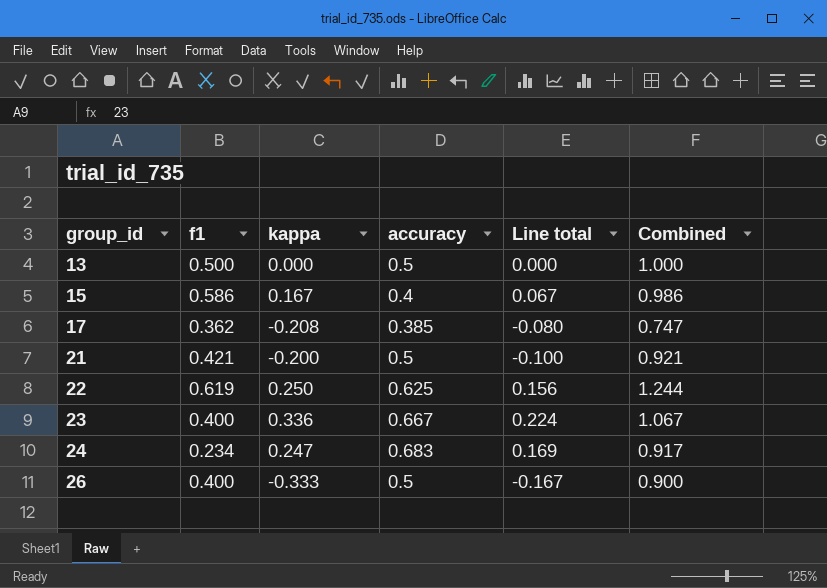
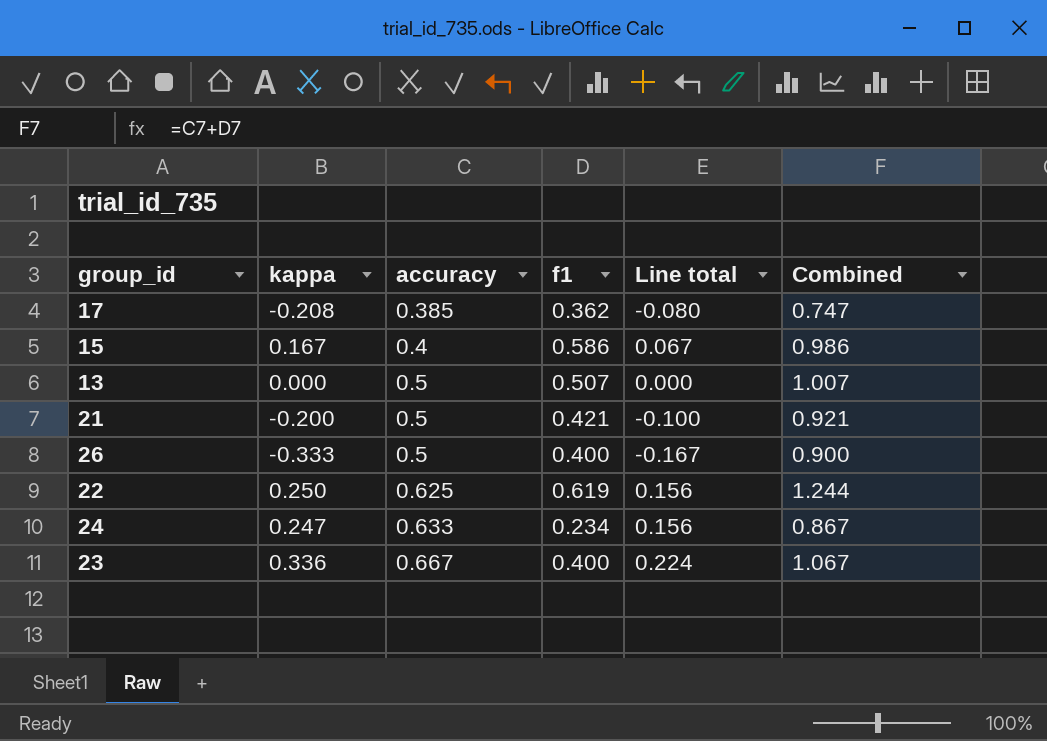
row order: group_id ascending -> accuracy ascending
column f1 | position: 2 -> 4
13 | f1: 0.500 -> 0.507
13 | Combined: 1.000 -> 1.007
24 | accuracy: 0.683 -> 0.633
24 | Line total: 0.169 -> 0.156
24 | Combined: 0.917 -> 0.867

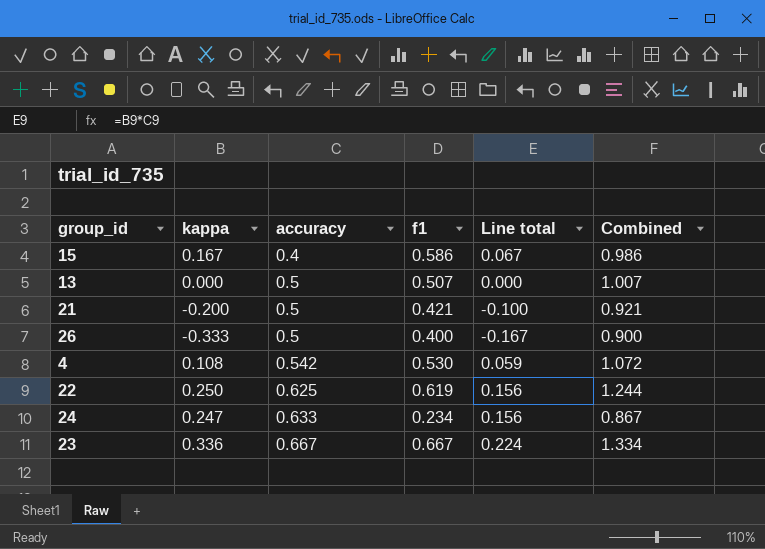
row 17: -0.208 | 0.385 | 0.362 | -0.080 | 0.747 -> none
row 4: none -> 0.108 | 0.542 | 0.530 | 0.059 | 1.072
23 | f1: 0.400 -> 0.667
23 | Combined: 1.067 -> 1.334

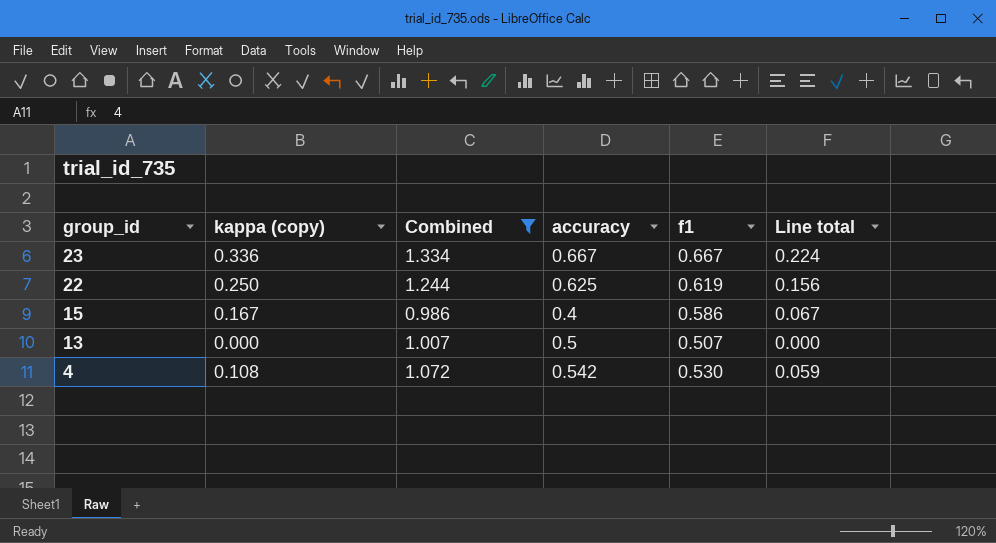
filter: none -> Combined >= 0.986
row order: accuracy ascending -> group_id descending
column name: kappa -> kappa (copy)
column Combined | position: 6 -> 3

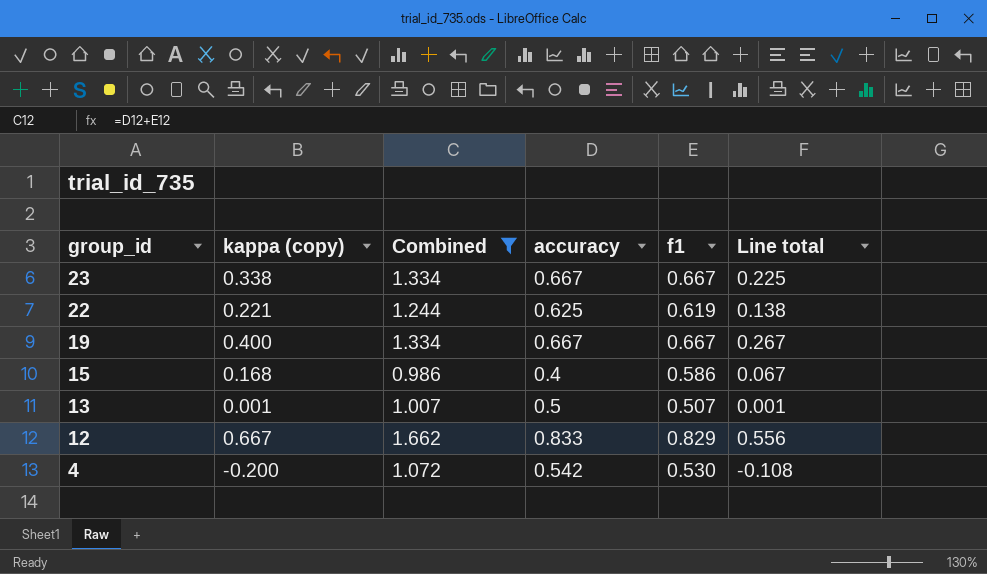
23 | kappa (copy): 0.336 -> 0.338
23 | Line total: 0.224 -> 0.225
22 | kappa (copy): 0.250 -> 0.221
22 | Line total: 0.156 -> 0.138
row 19: none -> 0.400 | 1.334 | 0.667 | 0.667 | 0.267
15 | kappa (copy): 0.167 -> 0.168
13 | kappa (copy): 0.000 -> 0.001
13 | Line total: 0.000 -> 0.001
row 12: none -> 0.667 | 1.662 | 0.833 | 0.829 | 0.556
4 | kappa (copy): 0.108 -> -0.200
4 | Line total: 0.059 -> -0.108

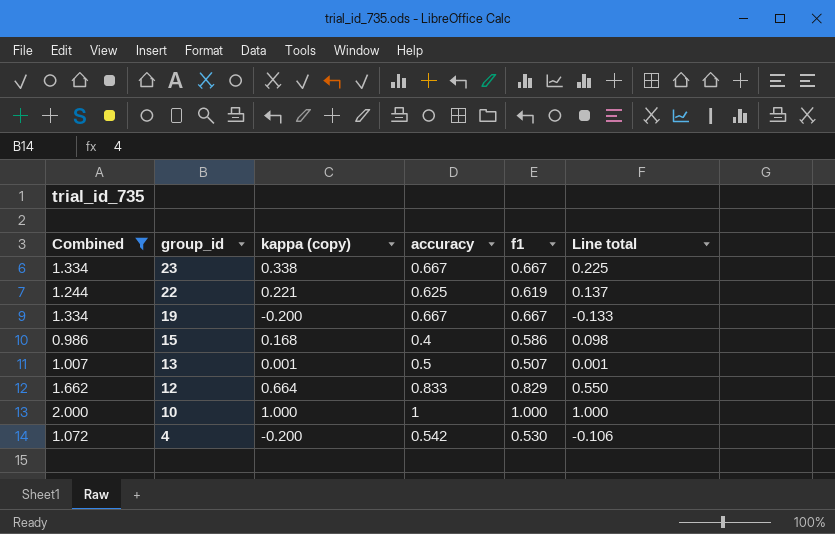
column Combined | position: 3 -> 1
column Line total | formula: [kappa (copy)] * [accuracy] -> [kappa (copy)] * [f1]
19 | kappa (copy): 0.400 -> -0.200
12 | kappa (copy): 0.667 -> 0.664
row 10: none -> 2.000 | 1.000 | 1 | 1.000 | 1.000

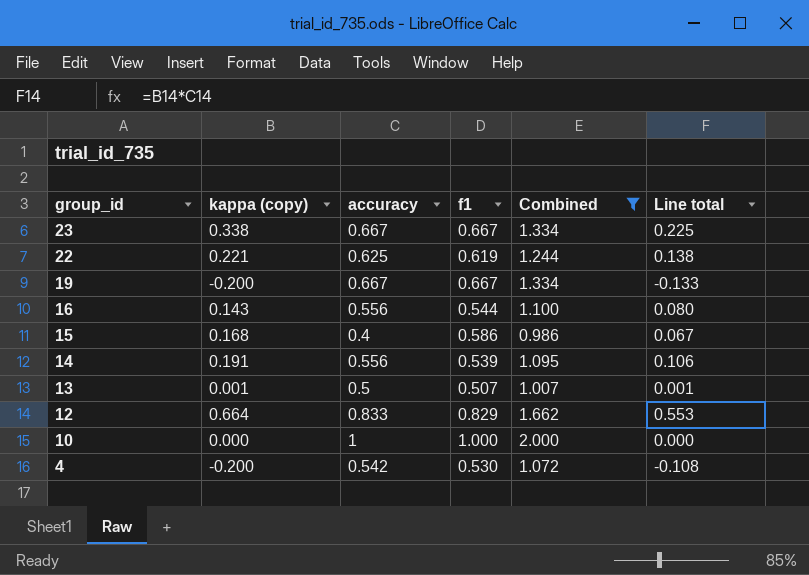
column Combined | position: 1 -> 5
column Line total | formula: [kappa (copy)] * [f1] -> [kappa (copy)] * [accuracy]
row 16: none -> 0.143 | 0.556 | 0.544 | 1.100 | 0.080
row 14: none -> 0.191 | 0.556 | 0.539 | 1.095 | 0.106
10 | kappa (copy): 1.000 -> 0.000

